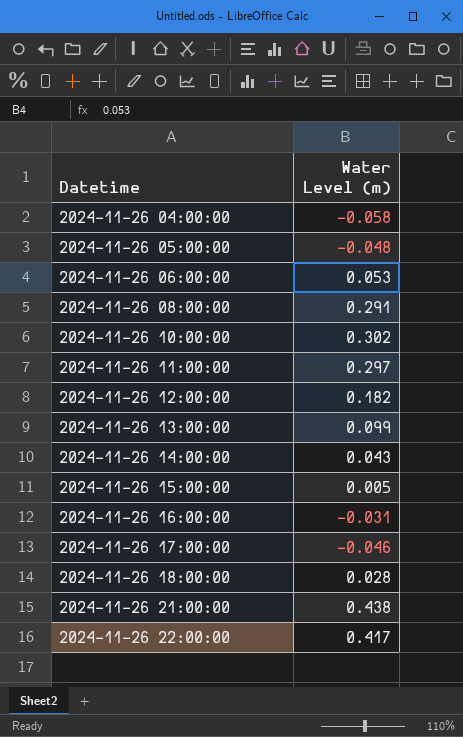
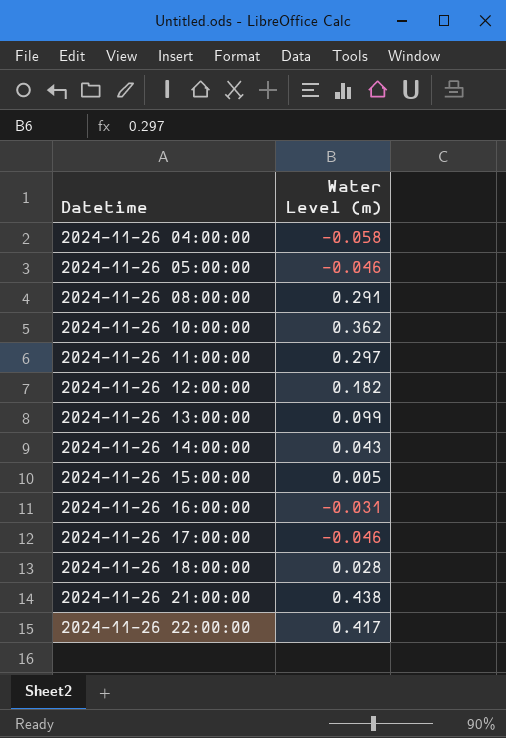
row 2024-11-26 06:00:00: 0.053 -> none
2024-11-26 05:00:00 | Water Level (m): -0.048 -> -0.046
2024-11-26 10:00:00 | Water Level (m): 0.302 -> 0.362

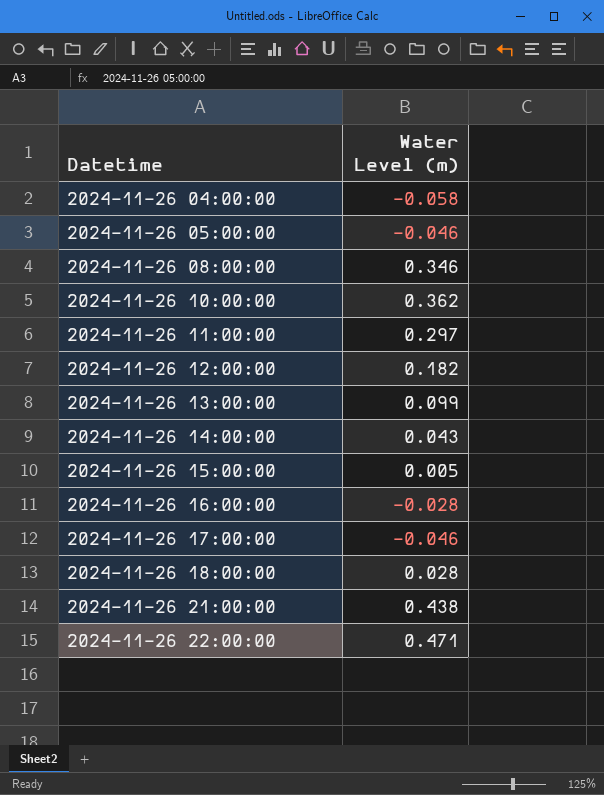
2024-11-26 08:00:00 | Water Level (m): 0.291 -> 0.346
2024-11-26 16:00:00 | Water Level (m): -0.031 -> -0.028
2024-11-26 22:00:00 | Water Level (m): 0.417 -> 0.471

